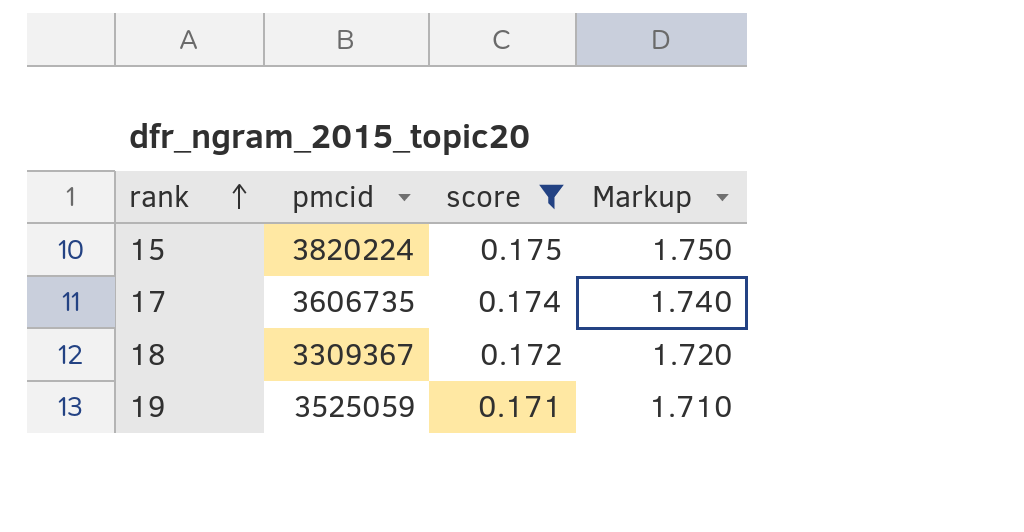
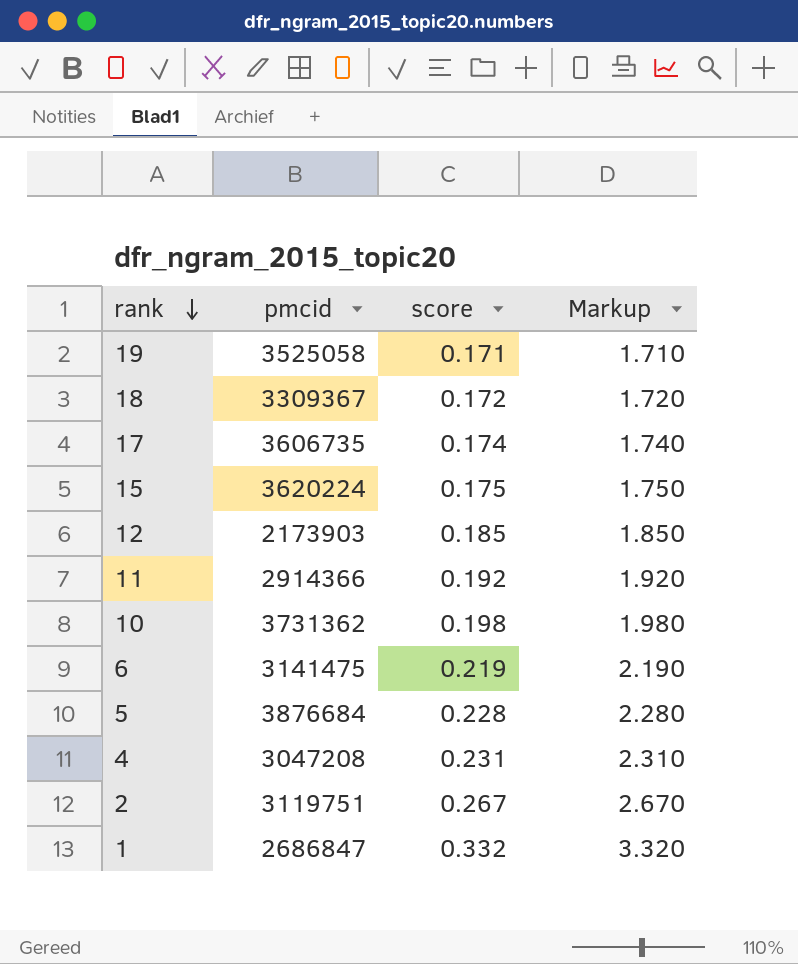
filter: score <= 0.175 -> none
row order: rank ascending -> rank descending
19 | pmcid: 3525059 -> 3525058
15 | pmcid: 3820224 -> 3620224

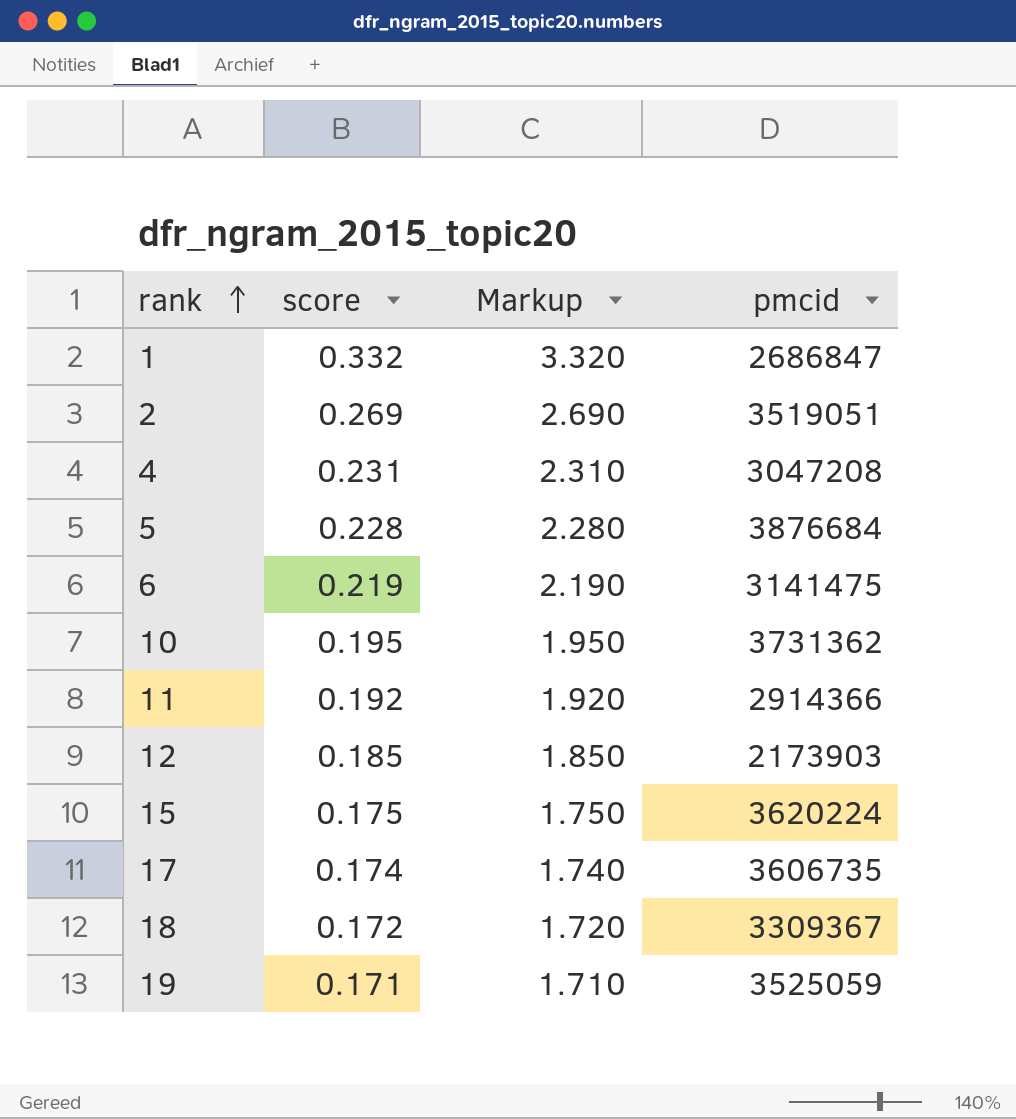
row order: rank descending -> rank ascending
column pmcid | position: 2 -> 4
2 | score: 0.267 -> 0.269
2 | Markup: 2.670 -> 2.690
2 | pmcid: 3119751 -> 3519051
10 | score: 0.198 -> 0.195
10 | Markup: 1.980 -> 1.950
19 | pmcid: 3525058 -> 3525059

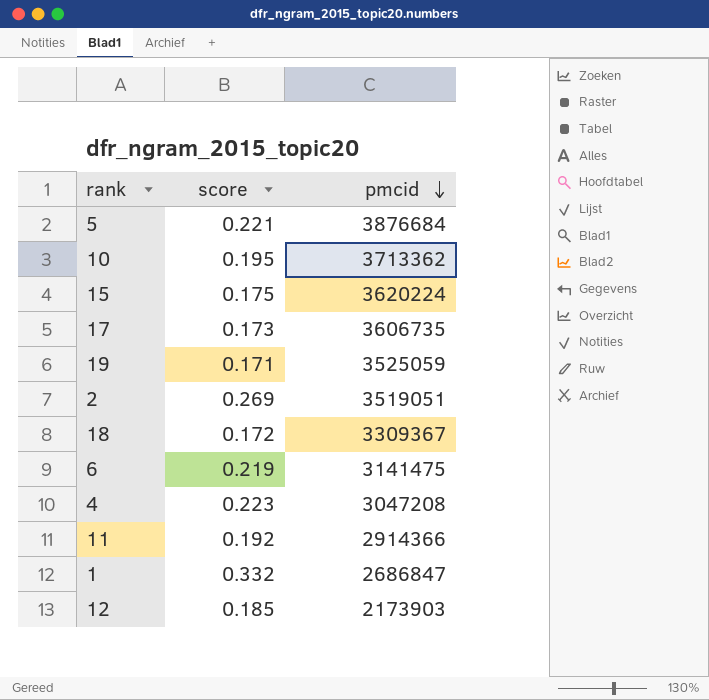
row order: rank ascending -> pmcid descending
column Markup | formula: [score] * 10 -> none
5 | score: 0.228 -> 0.221
10 | pmcid: 3731362 -> 3713362
17 | score: 0.174 -> 0.173
4 | score: 0.231 -> 0.223

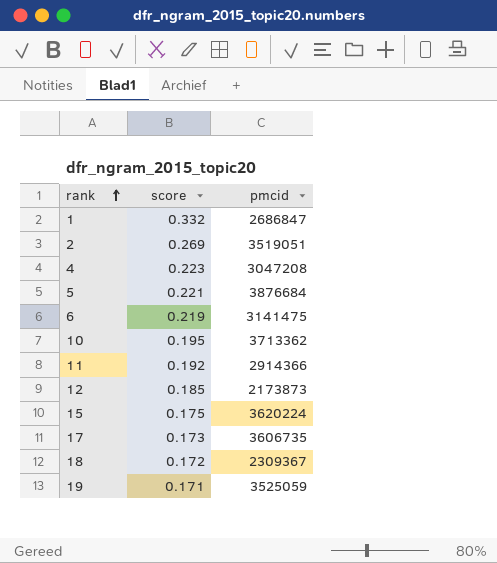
row order: pmcid descending -> rank ascending
12 | pmcid: 2173903 -> 2173873
18 | pmcid: 3309367 -> 2309367

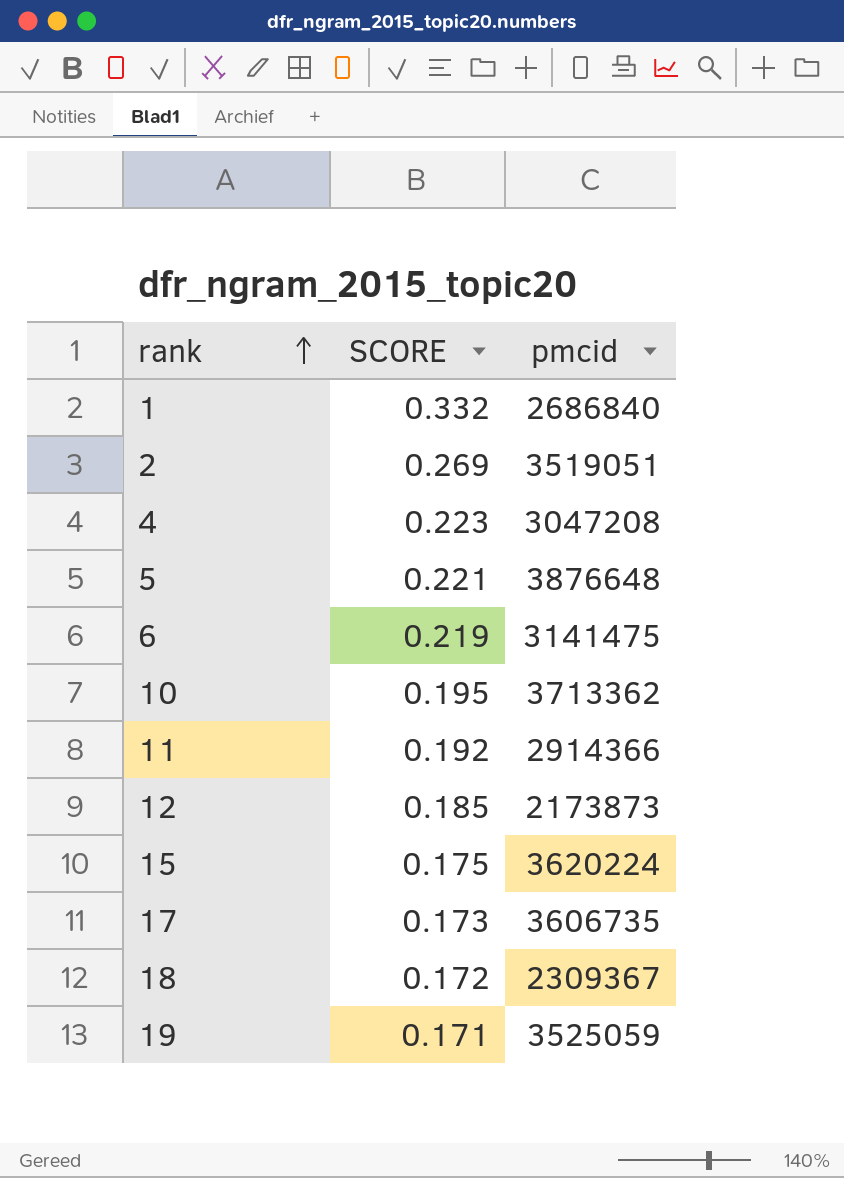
column name: score -> SCORE
1 | pmcid: 2686847 -> 2686840
5 | pmcid: 3876684 -> 3876648

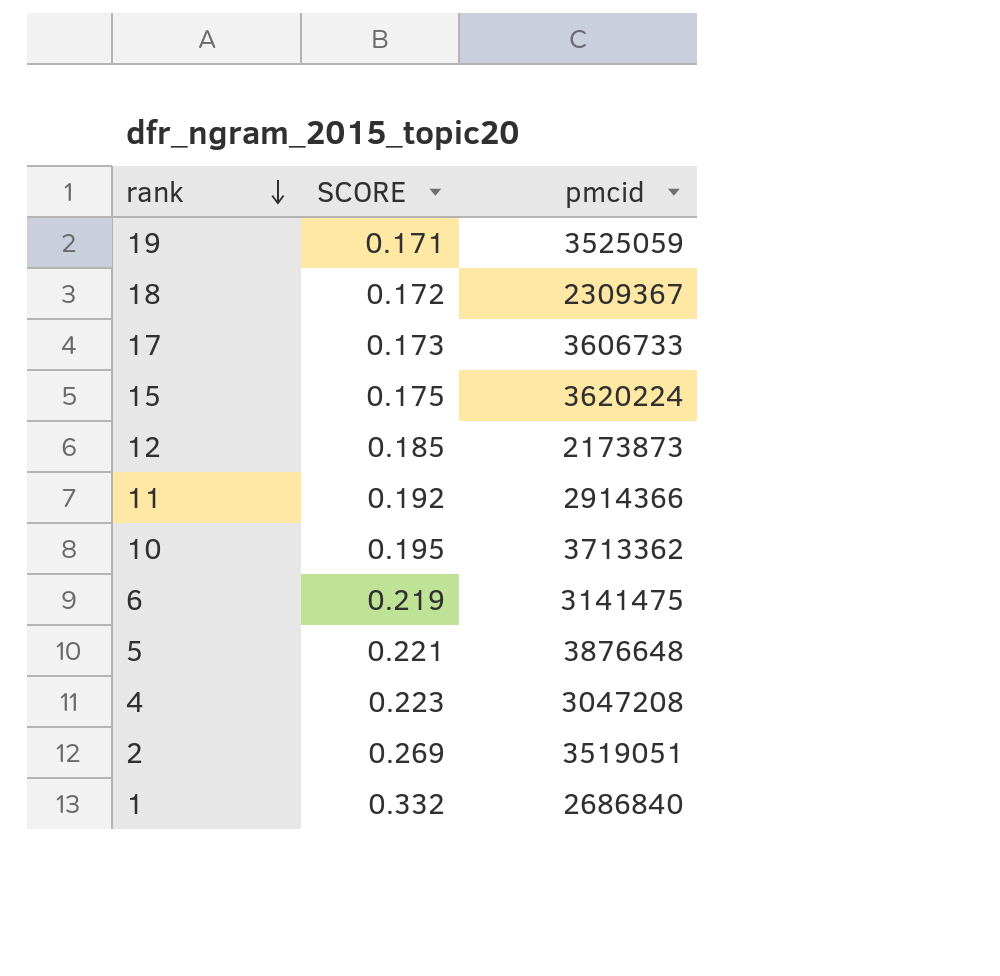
row order: rank ascending -> rank descending
17 | pmcid: 3606735 -> 3606733

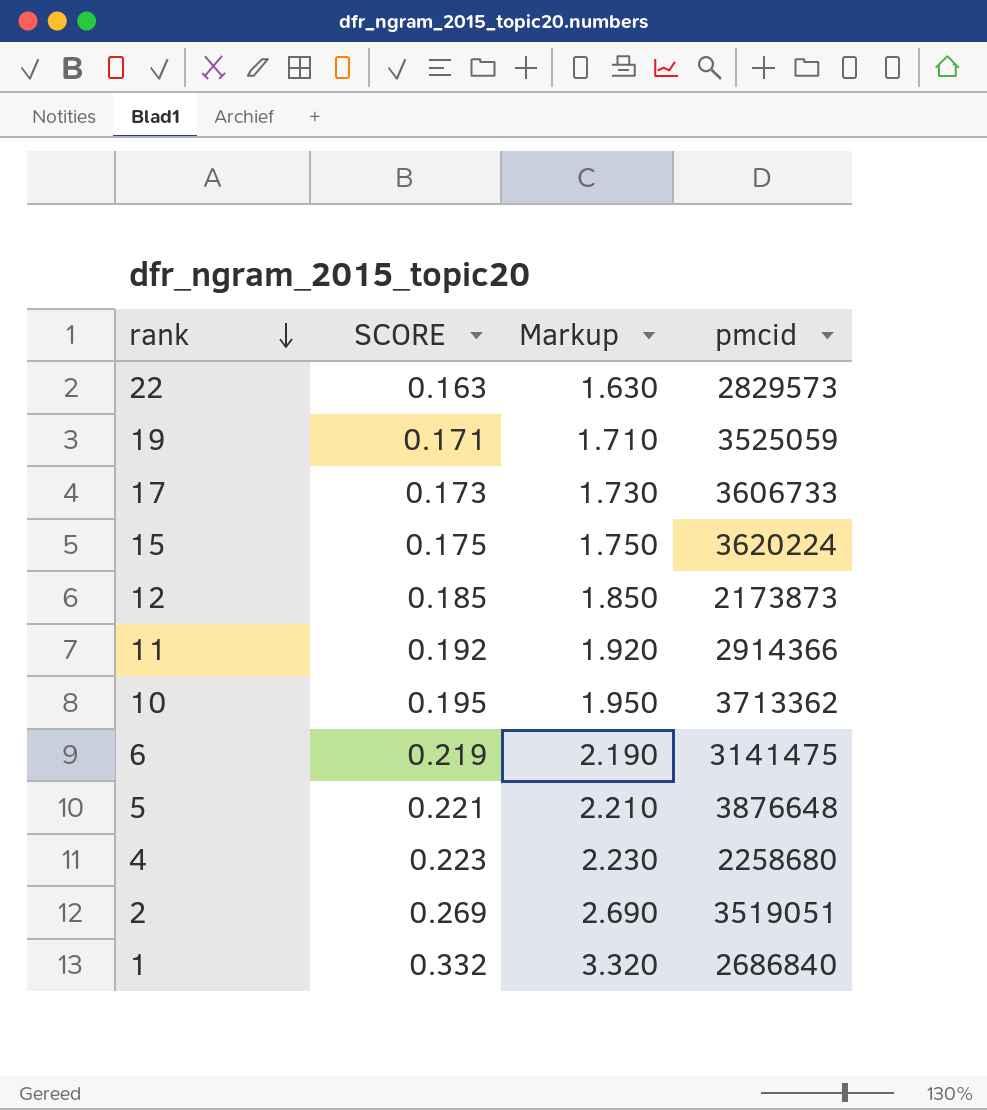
column Markup | formula: none -> [SCORE] * 10
row 18: 0.172 | 2309367 -> none
row 22: none -> 0.163 | 1.630 | 2829573
4 | pmcid: 3047208 -> 2258680

